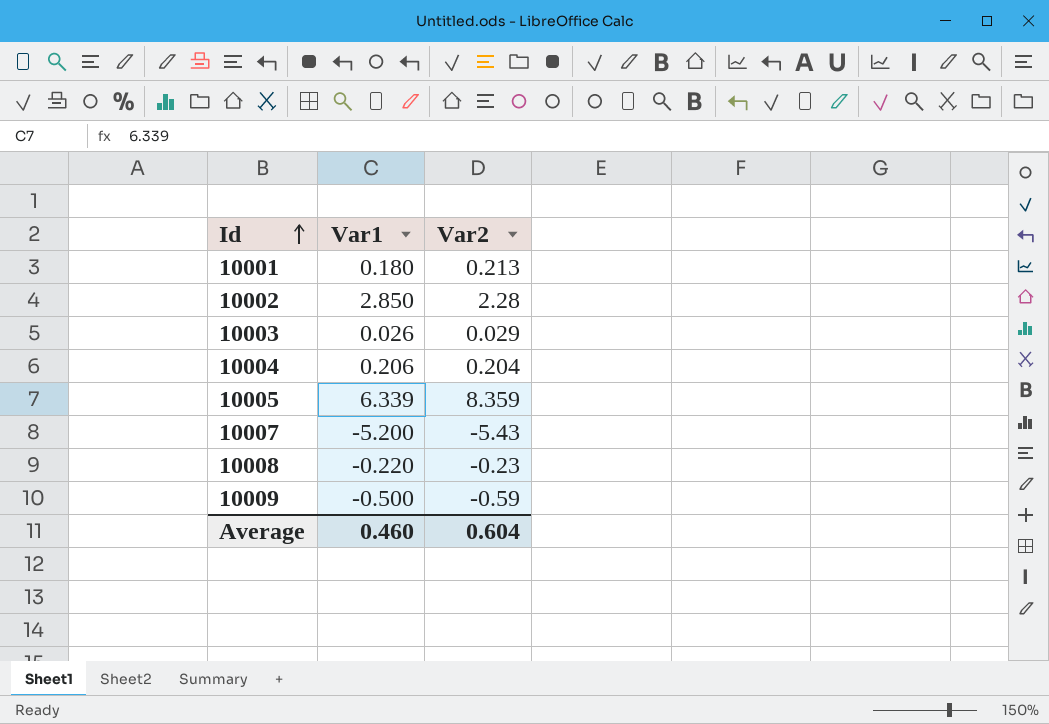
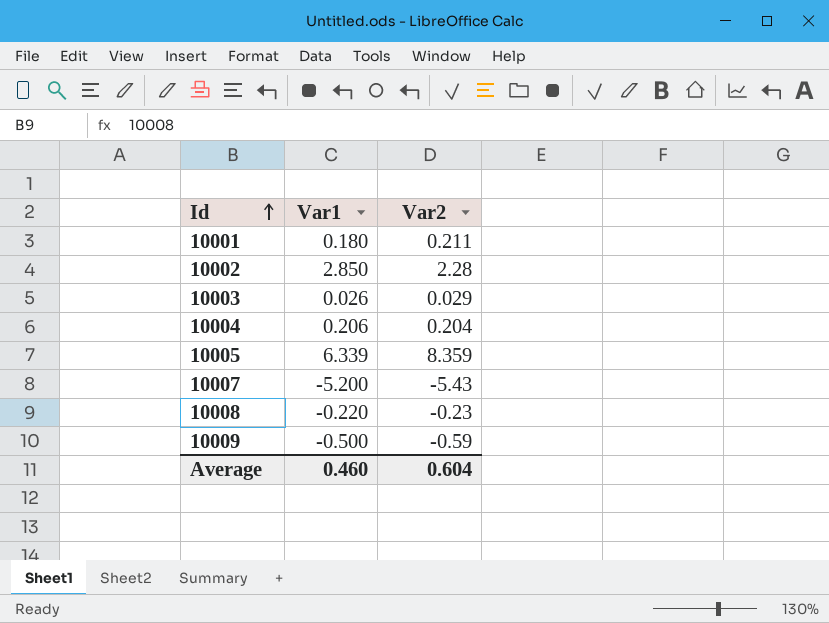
10001 | Var2: 0.213 -> 0.211

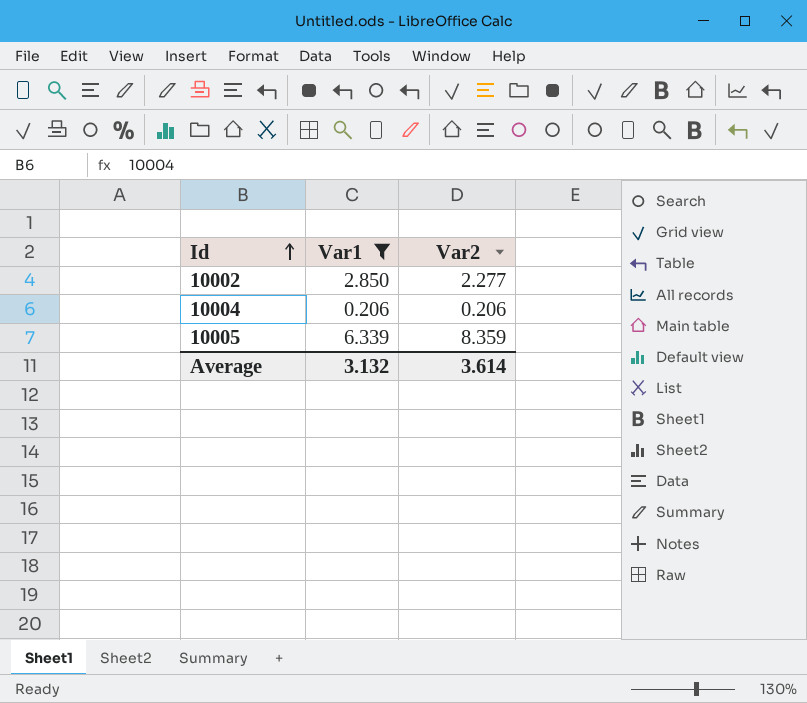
filter: none -> Var1 >= 0.206
10002 | Var2: 2.28 -> 2.277
10004 | Var2: 0.204 -> 0.206
Average | Var1: 0.460 -> 3.132
Average | Var2: 0.604 -> 3.614

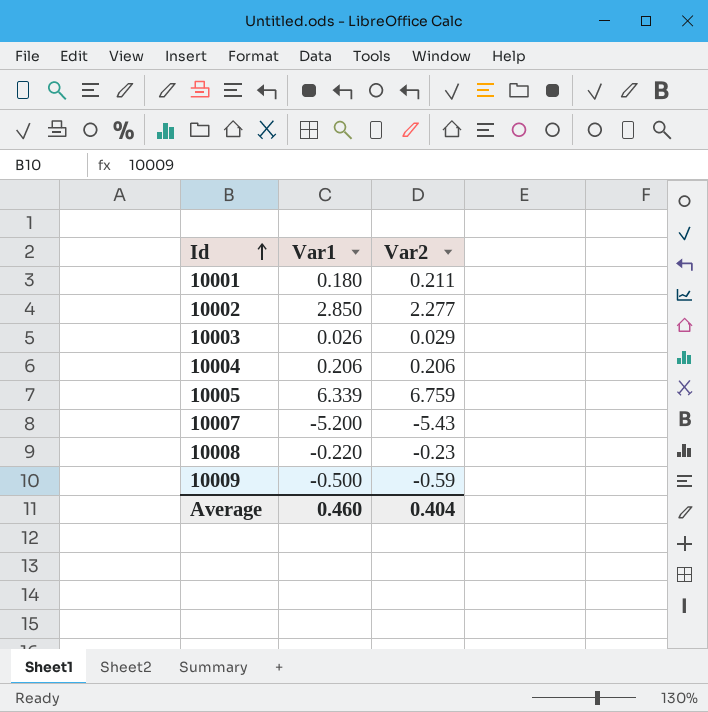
filter: Var1 >= 0.206 -> none
10005 | Var2: 8.359 -> 6.759
Average | Var1: 3.132 -> 0.460
Average | Var2: 3.614 -> 0.404

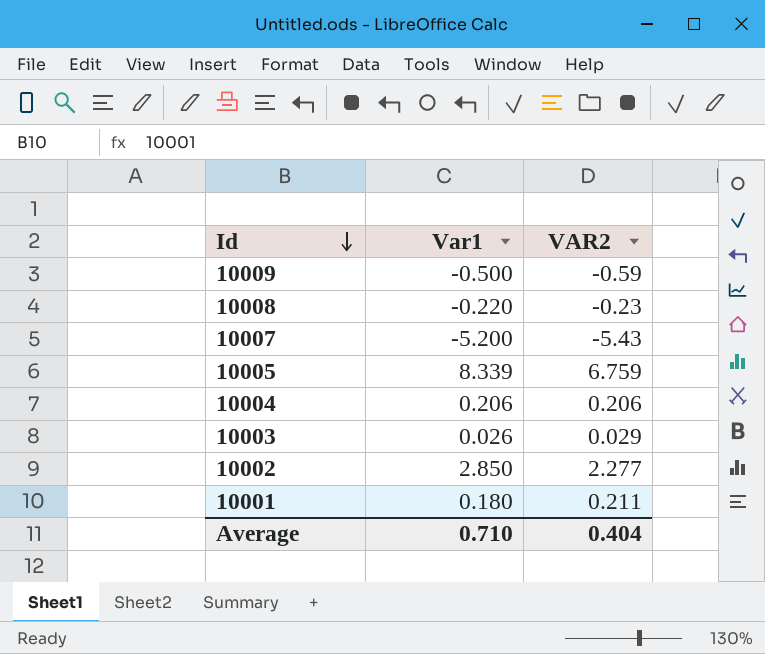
row order: Id ascending -> Id descending
column name: Var2 -> VAR2
10005 | Var1: 6.339 -> 8.339
Average | Var1: 0.460 -> 0.710

